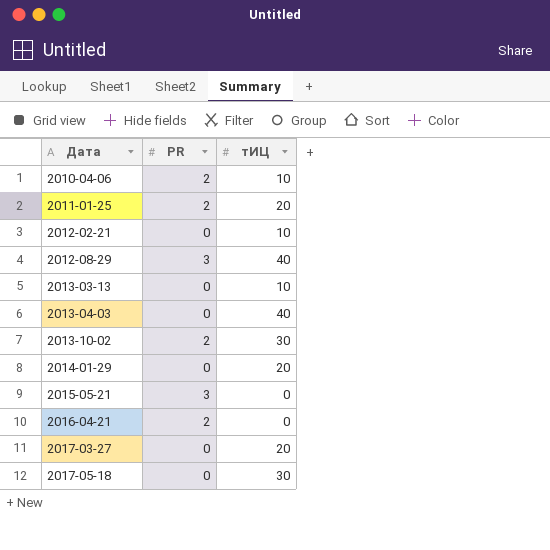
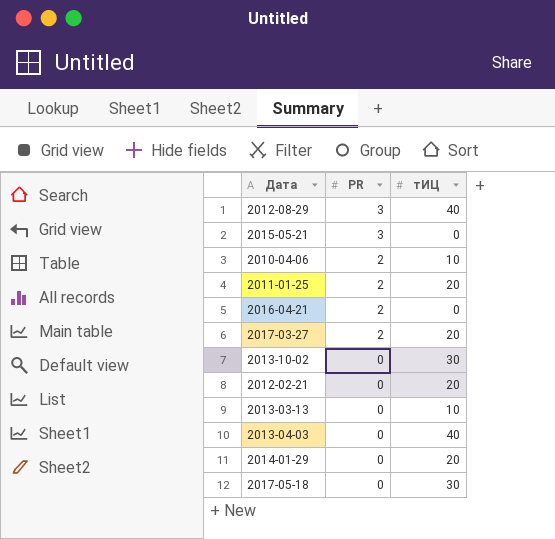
row order: Дата ascending -> PR descending
2017-03-27 | PR: 0 -> 2
2013-10-02 | PR: 2 -> 0
2012-02-21 | тИЦ: 10 -> 20

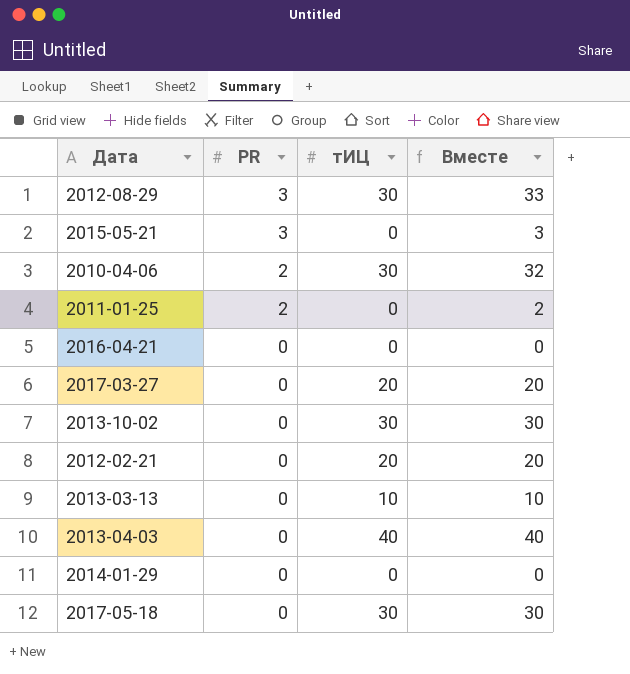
column Вместе | formula: none -> [PR] + [тИЦ]
2012-08-29 | тИЦ: 40 -> 30
2010-04-06 | тИЦ: 10 -> 30
2011-01-25 | тИЦ: 20 -> 0
2016-04-21 | PR: 2 -> 0
2017-03-27 | PR: 2 -> 0
2014-01-29 | тИЦ: 20 -> 0

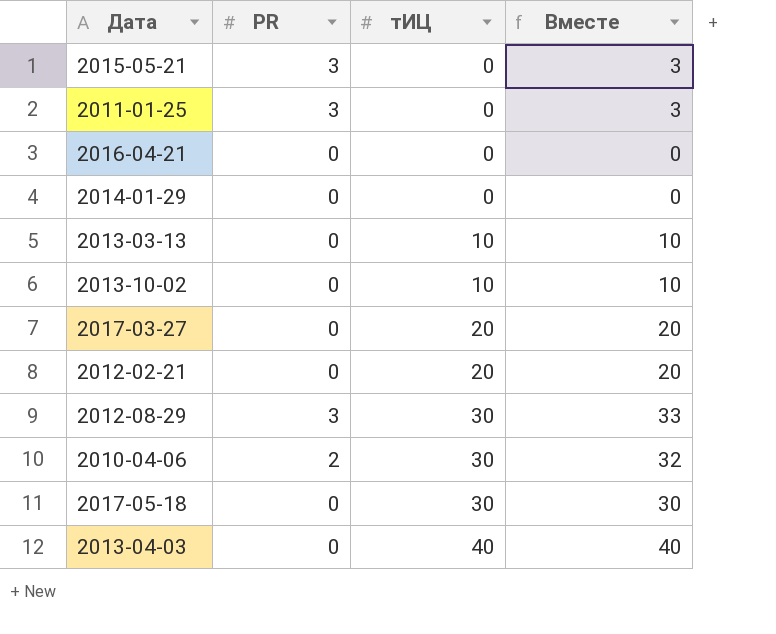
row order: PR descending -> тИЦ ascending
2011-01-25 | PR: 2 -> 3
2011-01-25 | Вместе: 2 -> 3
2013-10-02 | тИЦ: 30 -> 10
2013-10-02 | Вместе: 30 -> 10

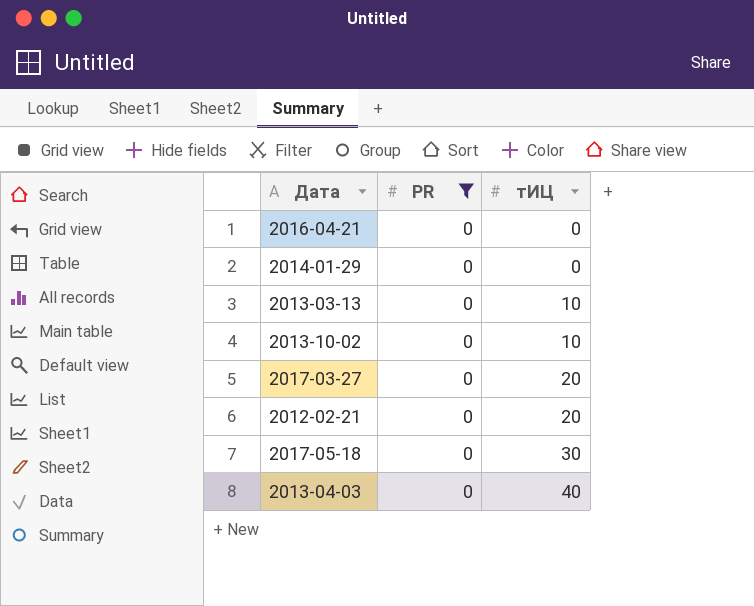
filter: none -> PR = 0
column Вместе | formula: [PR] + [тИЦ] -> none

